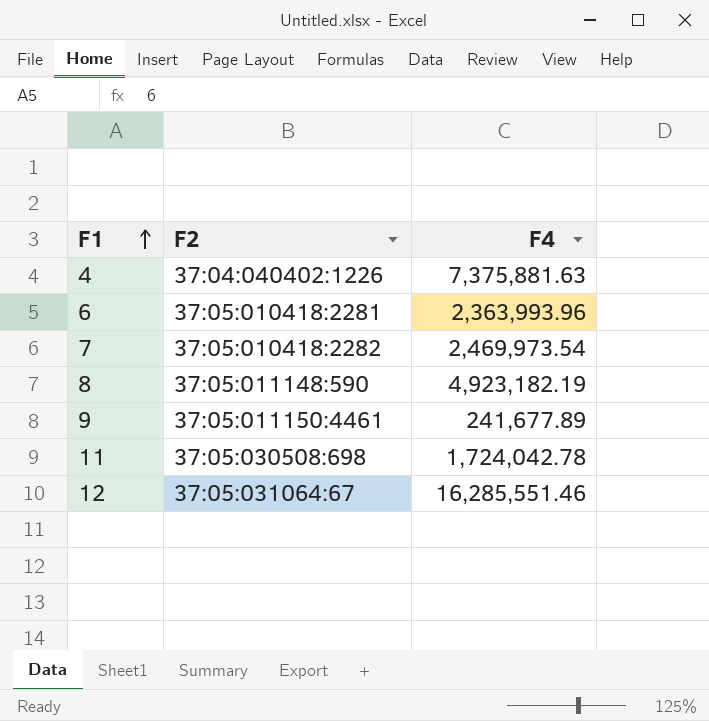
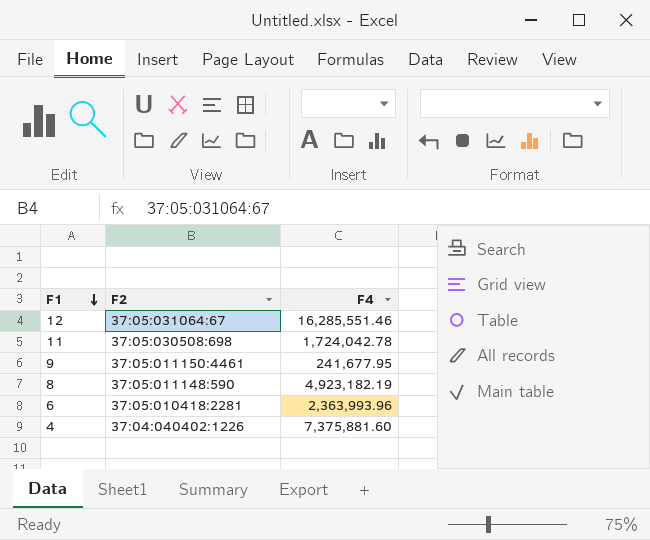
row order: F1 ascending -> F1 descending
row 7: 37:05:010418:2282 | 2,469,973.54 -> none
9 | F4: 241,677.89 -> 241,677.95
4 | F4: 7,375,881.63 -> 7,375,881.60

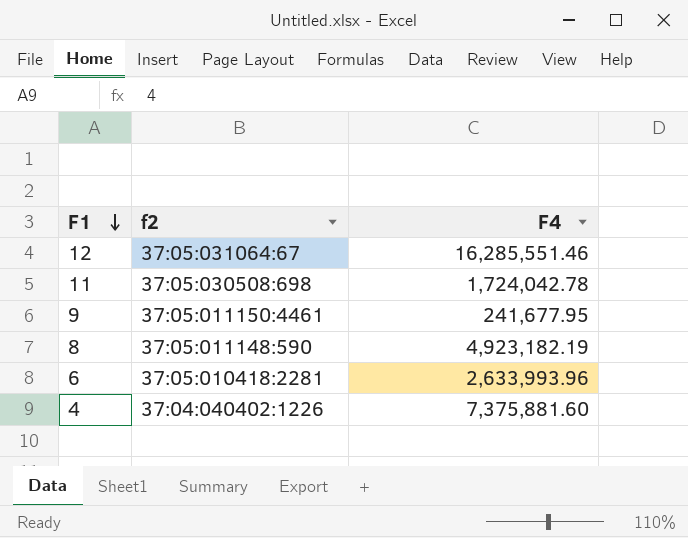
column name: F2 -> f2
6 | F4: 2,363,993.96 -> 2,633,993.96

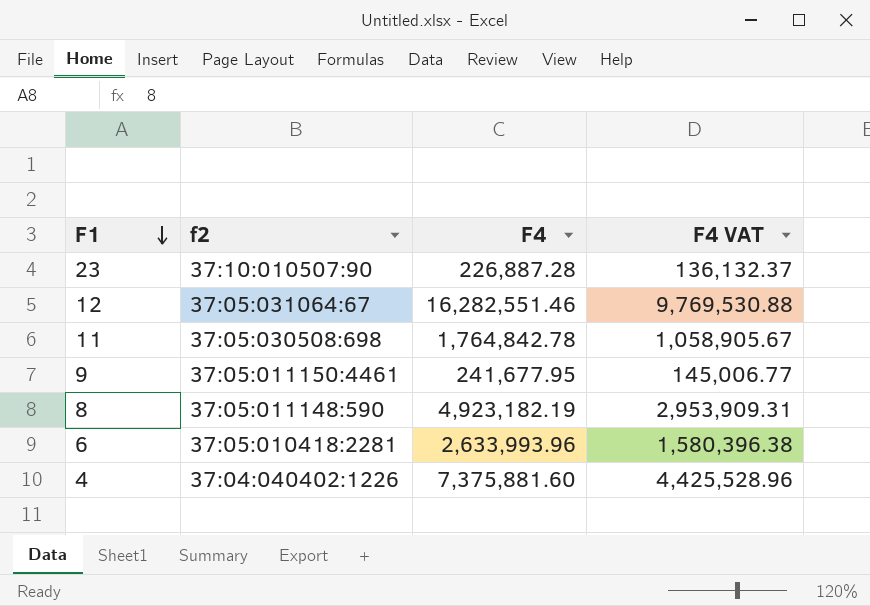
column F4 VAT | formula: none -> [F4] * 0.6
row 23: none -> 37:10:010507:90 | 226,887.28 | 136,132.37
12 | F4: 16,285,551.46 -> 16,282,551.46
11 | F4: 1,724,042.78 -> 1,764,842.78

